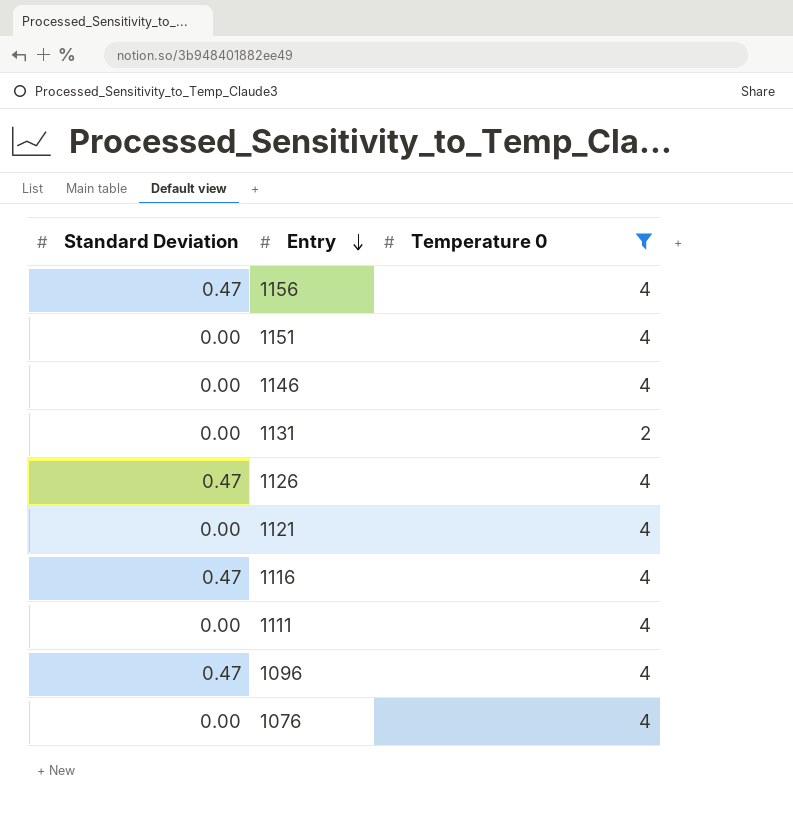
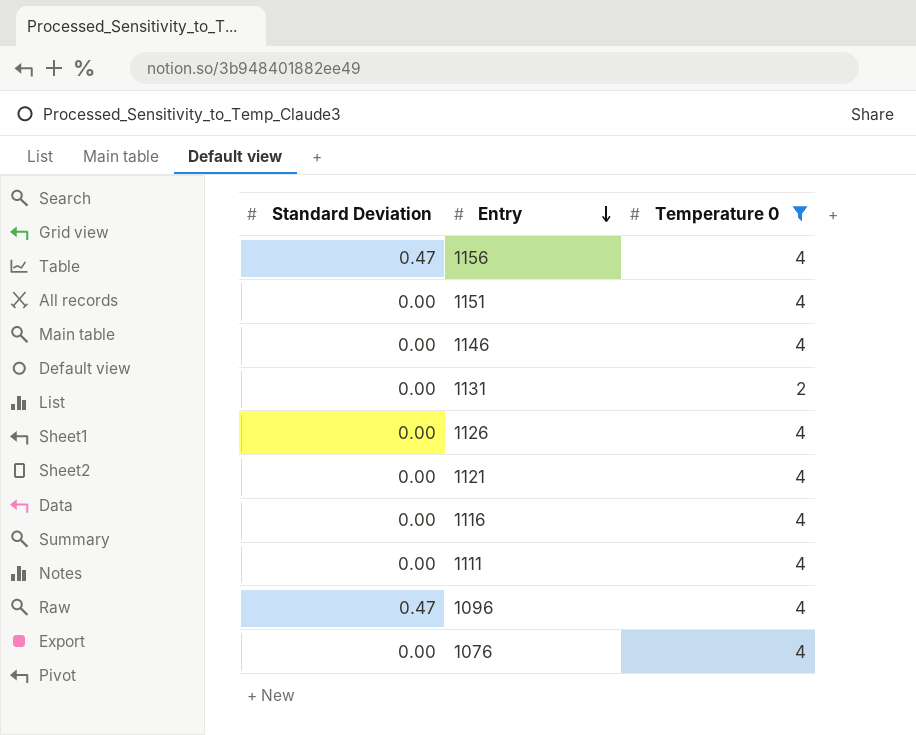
1126 | Standard Deviation: 0.47 -> 0.00
1116 | Standard Deviation: 0.47 -> 0.00

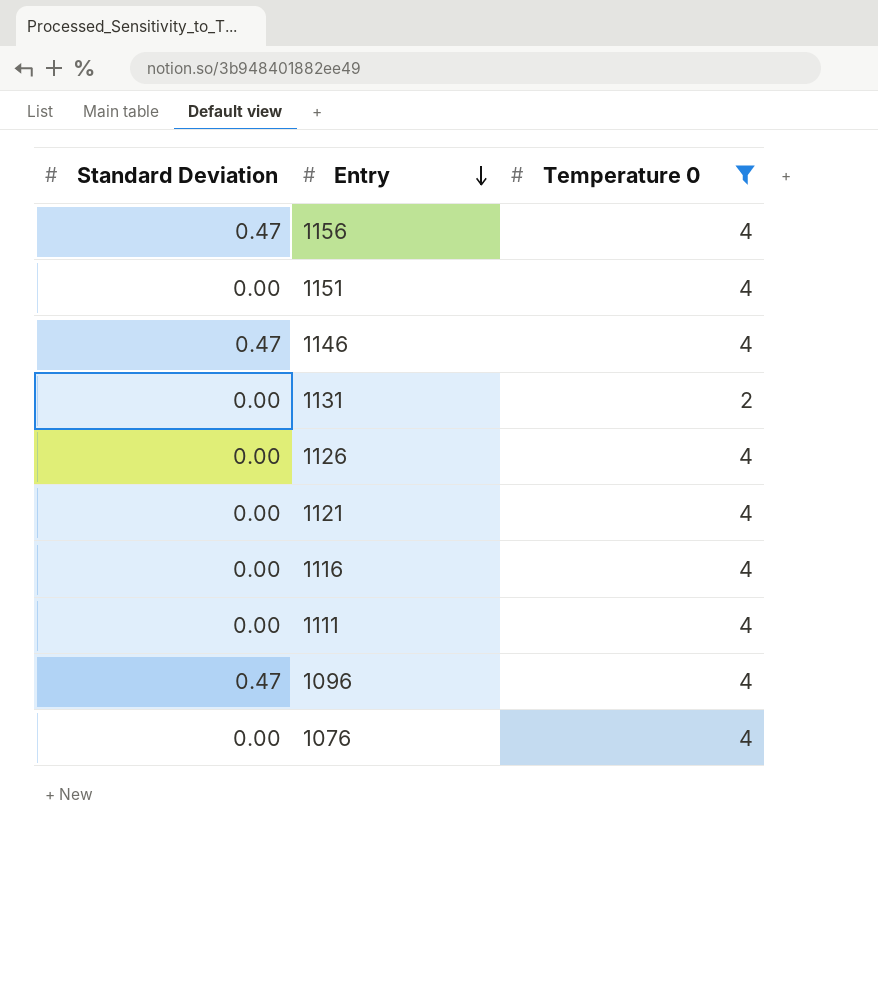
1146 | Standard Deviation: 0.00 -> 0.47

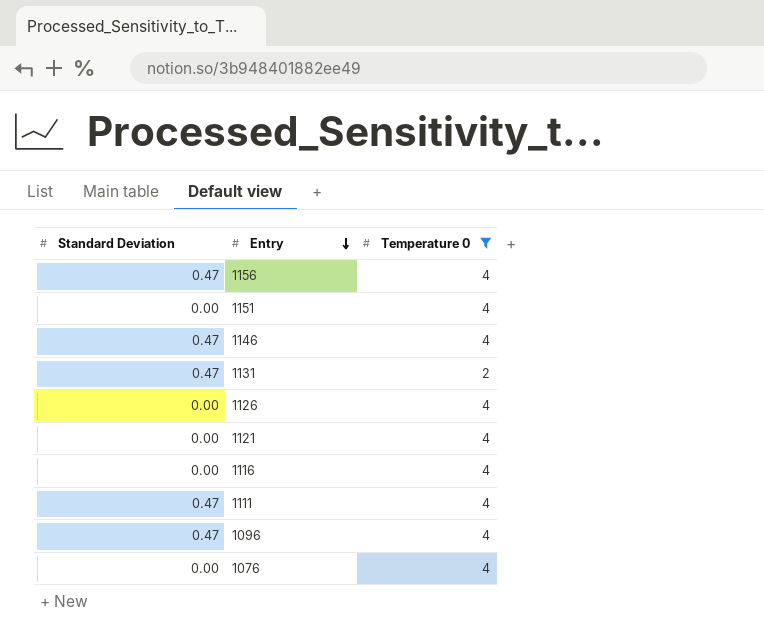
1131 | Standard Deviation: 0.00 -> 0.47
1111 | Standard Deviation: 0.00 -> 0.47

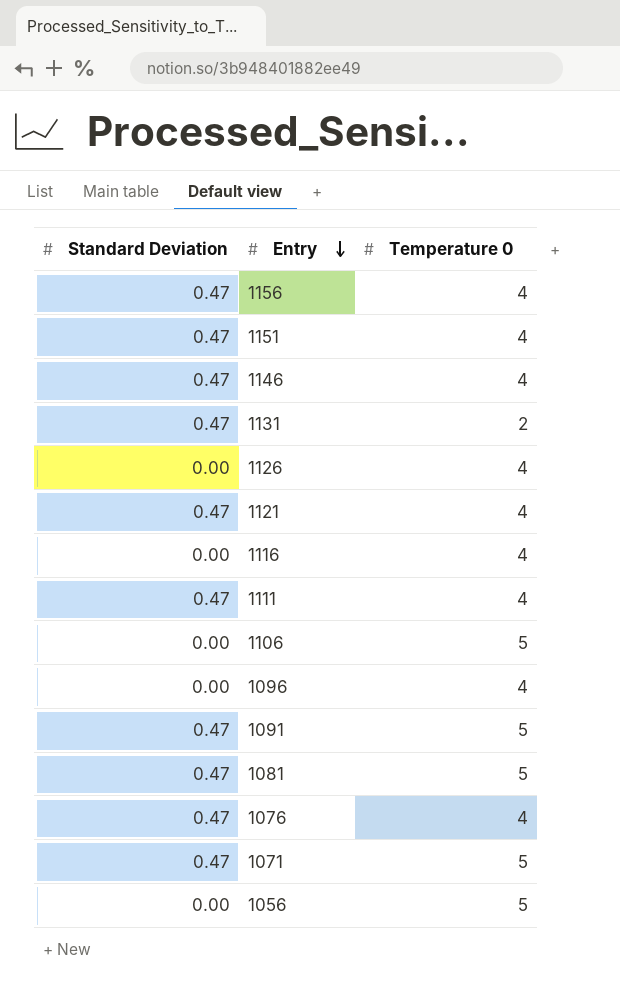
filter: Temperature 0 != 5 -> none
1151 | Standard Deviation: 0.00 -> 0.47
1121 | Standard Deviation: 0.00 -> 0.47
1096 | Standard Deviation: 0.47 -> 0.00
1076 | Standard Deviation: 0.00 -> 0.47

